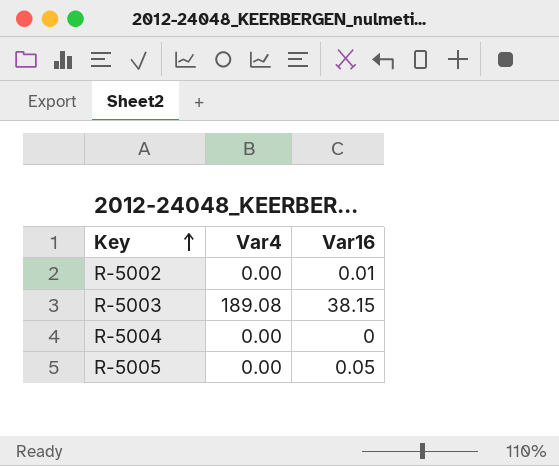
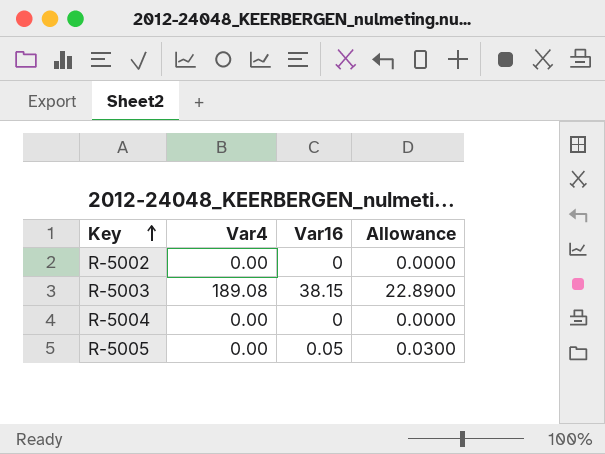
column Allowance | formula: none -> [Var16] * 0.6
R-5002 | Var16: 0.01 -> 0

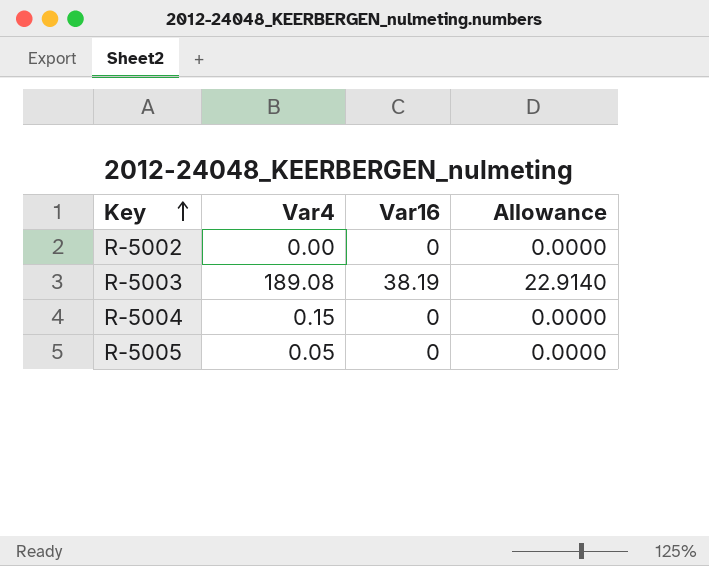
R-5003 | Var16: 38.15 -> 38.19
R-5003 | Allowance: 22.8900 -> 22.9140
R-5004 | Var4: 0.00 -> 0.15
R-5005 | Var4: 0.00 -> 0.05
R-5005 | Var16: 0.05 -> 0
R-5005 | Allowance: 0.0300 -> 0.0000

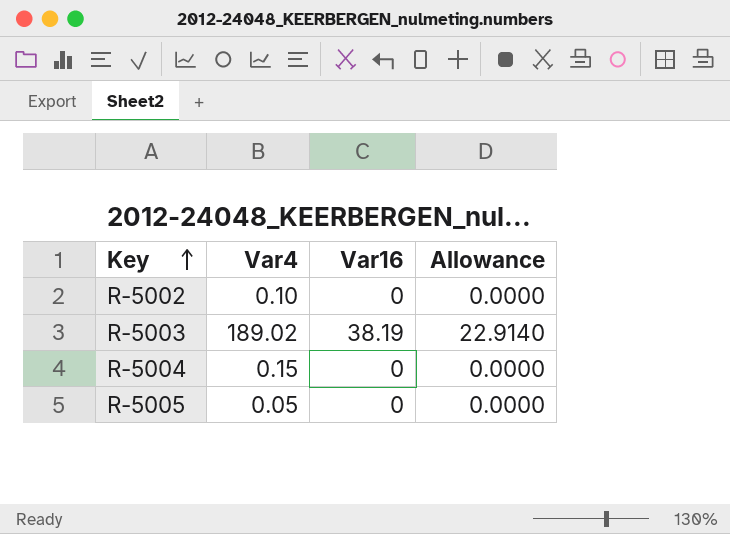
R-5002 | Var4: 0.00 -> 0.10
R-5003 | Var4: 189.08 -> 189.02

